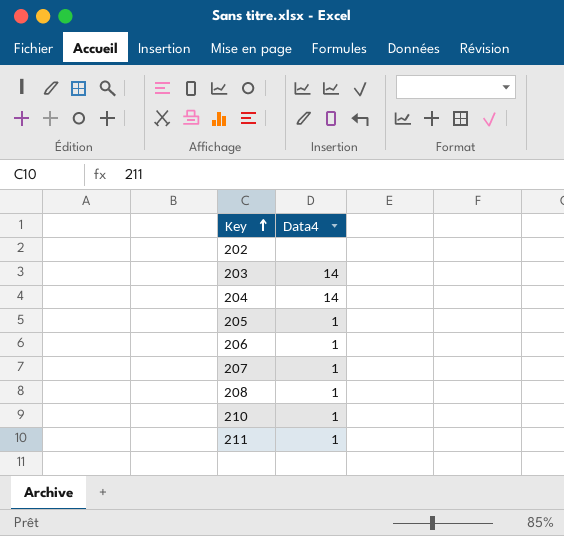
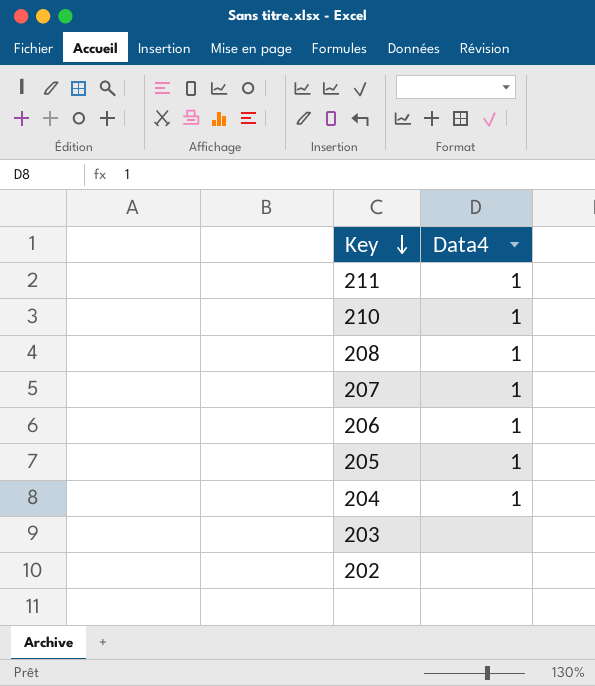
row order: Key ascending -> Key descending
204 | Data4: 14 -> 1
203 | Data4: 14 -> none

